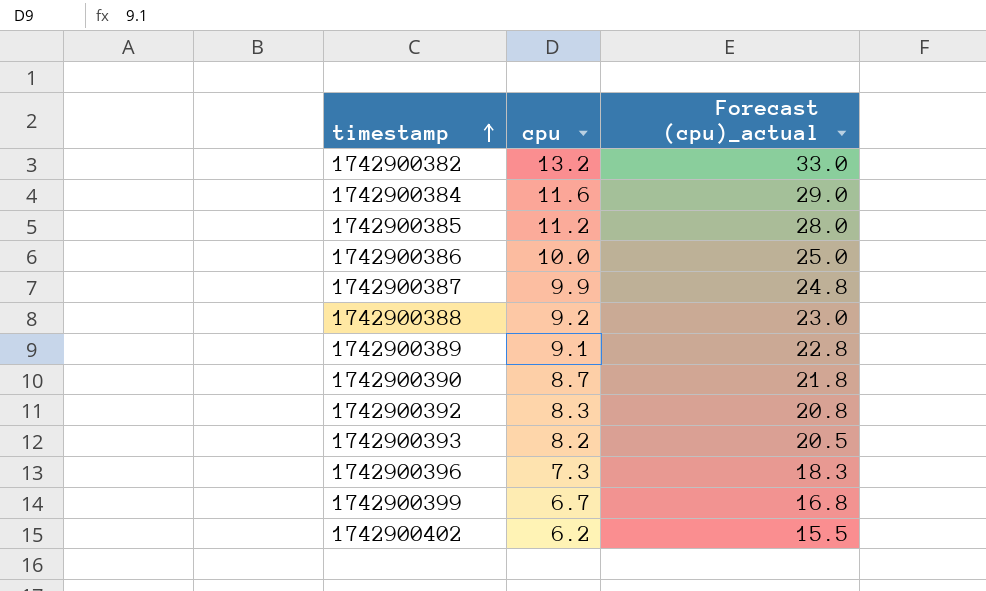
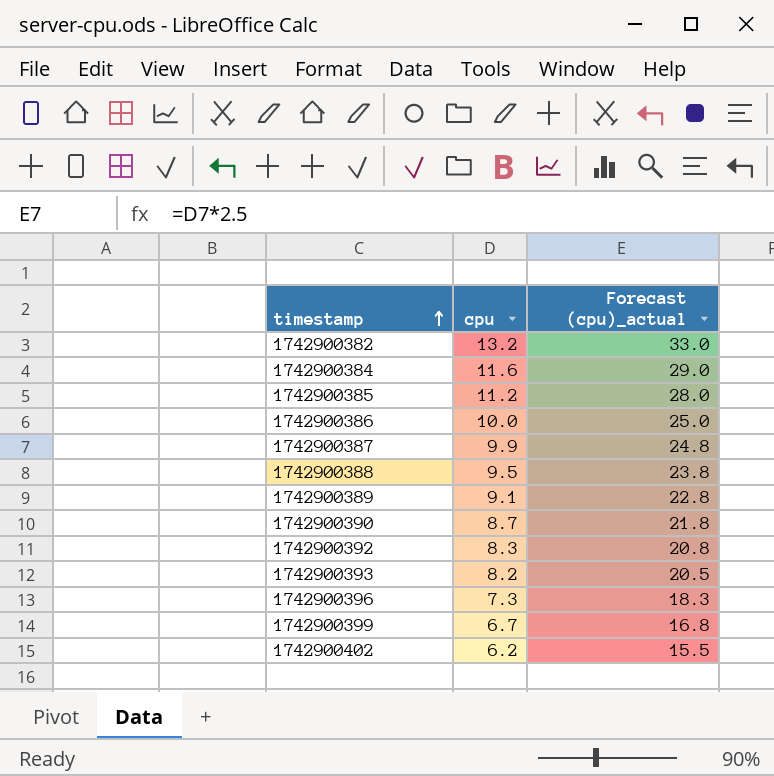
1742900388 | cpu: 9.2 -> 9.5
1742900388 | Forecast (cpu)_actual: 23.0 -> 23.8

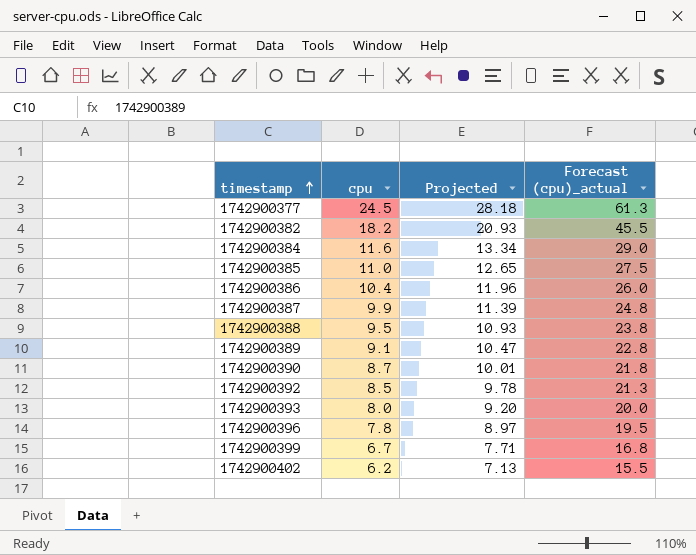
column Projected | formula: none -> [cpu] * 1.15
row 1742900377: none -> 24.5 | 28.18 | 61.3
1742900382 | cpu: 13.2 -> 18.2
1742900382 | Forecast (cpu)_actual: 33.0 -> 45.5
1742900385 | cpu: 11.2 -> 11.0
1742900385 | Forecast (cpu)_actual: 28.0 -> 27.5
1742900386 | cpu: 10.0 -> 10.4
1742900386 | Forecast (cpu)_actual: 25.0 -> 26.0
1742900392 | cpu: 8.3 -> 8.5
1742900392 | Forecast (cpu)_actual: 20.8 -> 21.3
1742900393 | cpu: 8.2 -> 8.0
1742900393 | Forecast (cpu)_actual: 20.5 -> 20.0
1742900396 | cpu: 7.3 -> 7.8
1742900396 | Forecast (cpu)_actual: 18.3 -> 19.5

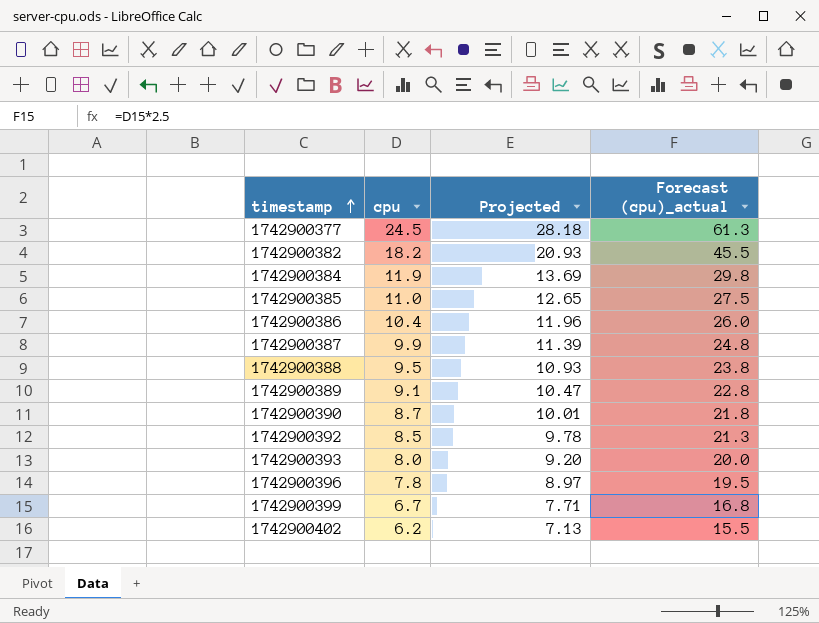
1742900384 | cpu: 11.6 -> 11.9
1742900384 | Projected: 13.34 -> 13.69
1742900384 | Forecast (cpu)_actual: 29.0 -> 29.8

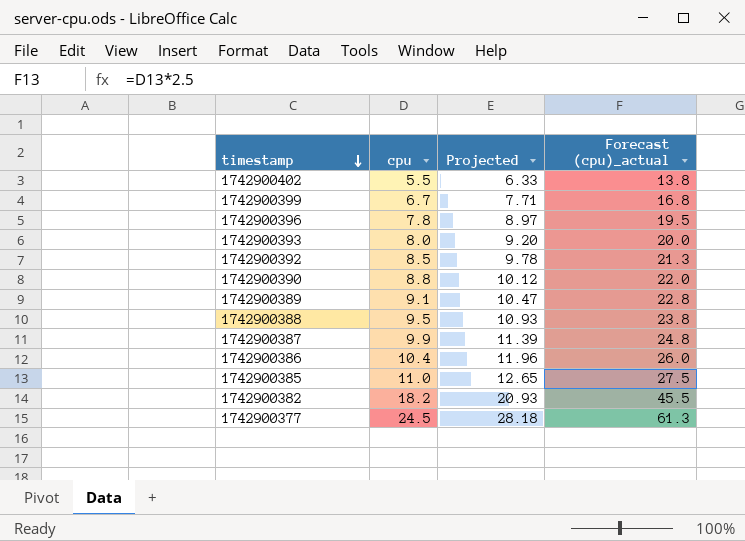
row order: timestamp ascending -> timestamp descending
row 1742900384: 11.9 | 13.69 | 29.8 -> none
1742900402 | cpu: 6.2 -> 5.5
1742900402 | Projected: 7.13 -> 6.33
1742900402 | Forecast (cpu)_actual: 15.5 -> 13.8
1742900390 | cpu: 8.7 -> 8.8
1742900390 | Projected: 10.01 -> 10.12
1742900390 | Forecast (cpu)_actual: 21.8 -> 22.0

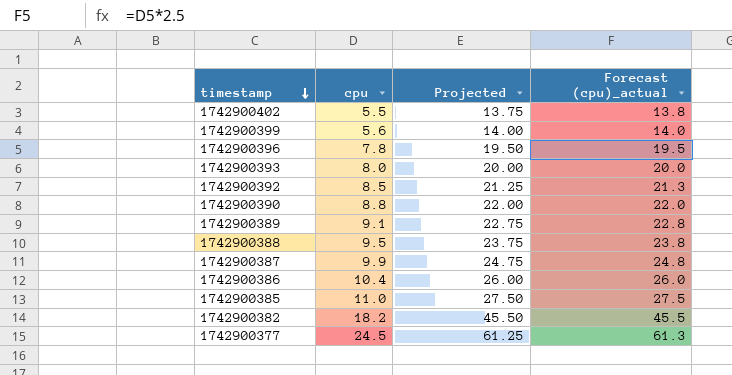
column Projected | formula: [cpu] * 1.15 -> [cpu] * 2.5
1742900399 | cpu: 6.7 -> 5.6
1742900399 | Forecast (cpu)_actual: 16.8 -> 14.0

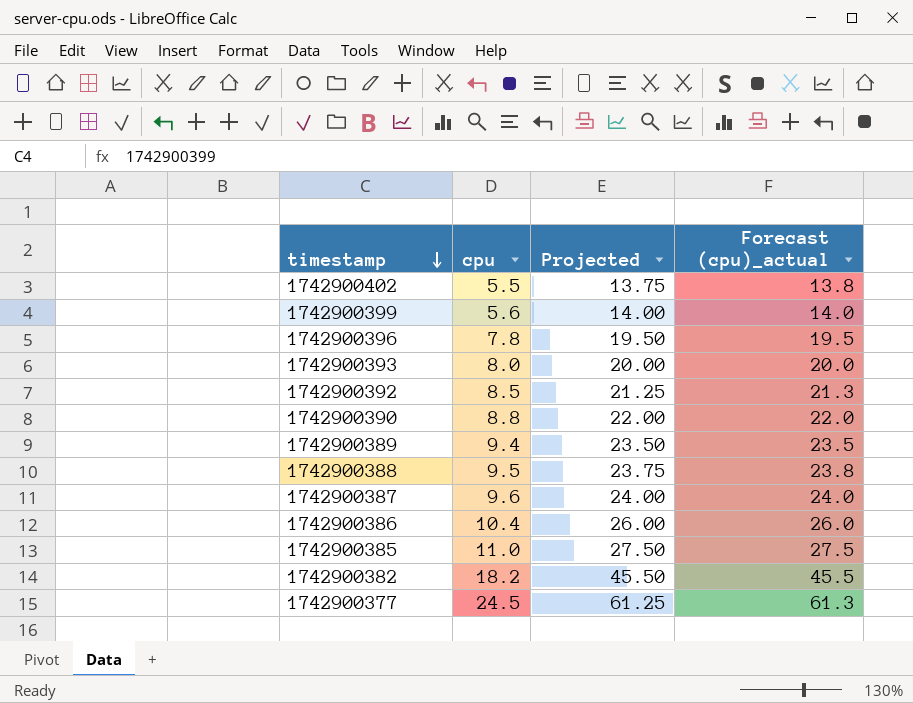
1742900389 | cpu: 9.1 -> 9.4
1742900389 | Projected: 22.75 -> 23.50
1742900389 | Forecast (cpu)_actual: 22.8 -> 23.5
1742900387 | cpu: 9.9 -> 9.6
1742900387 | Projected: 24.75 -> 24.00
1742900387 | Forecast (cpu)_actual: 24.8 -> 24.0

